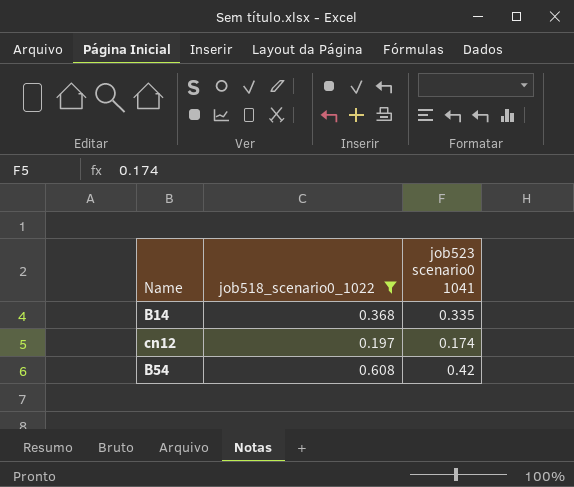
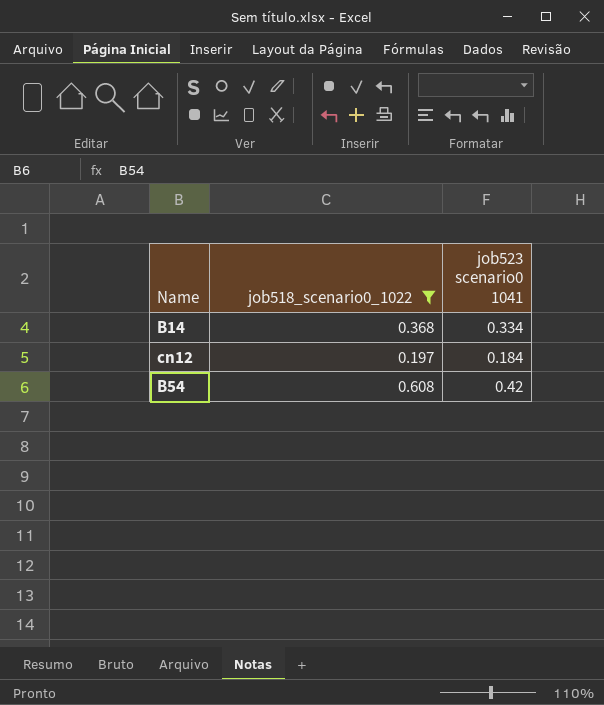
B14 | job523 scenario0 1041: 0.335 -> 0.334
cn12 | job523 scenario0 1041: 0.174 -> 0.184

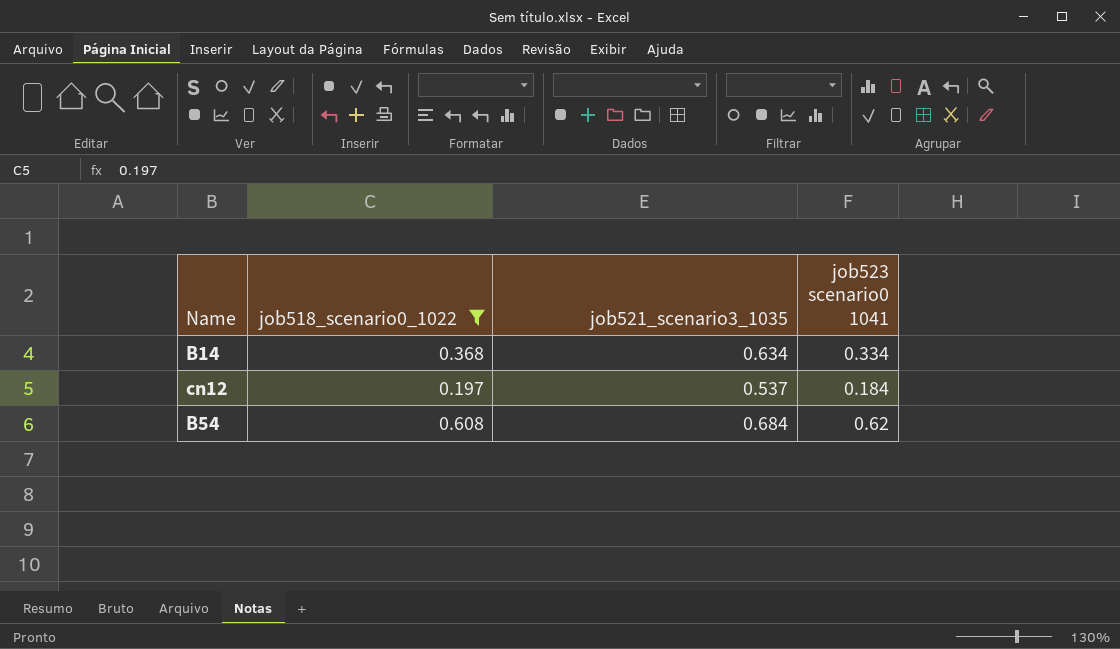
column job521_scenario3_1035 | position: none -> 3
B54 | job523 scenario0 1041: 0.42 -> 0.62

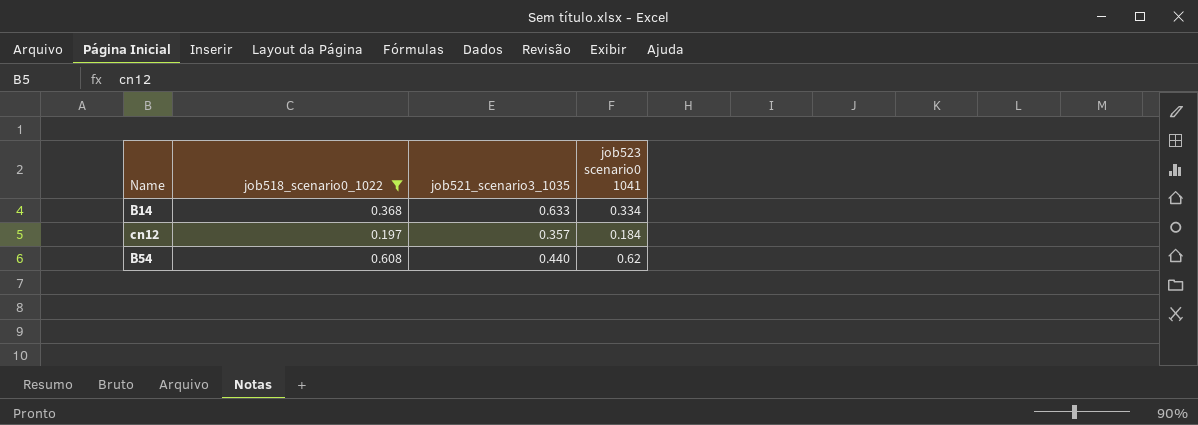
B14 | job521_scenario3_1035: 0.634 -> 0.633
cn12 | job521_scenario3_1035: 0.537 -> 0.357
B54 | job521_scenario3_1035: 0.684 -> 0.440

